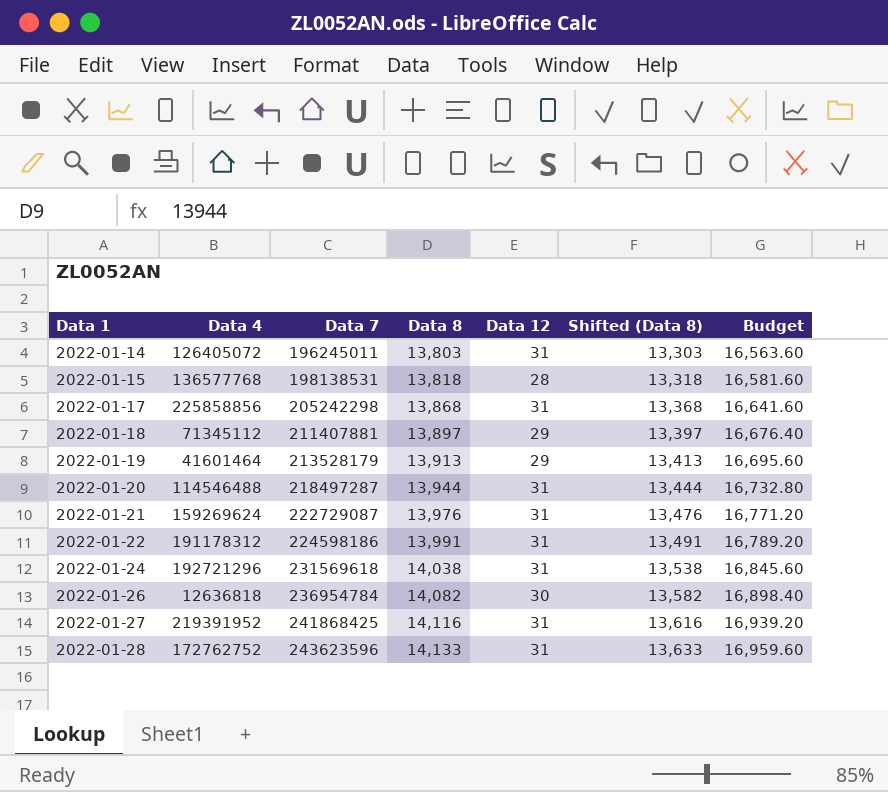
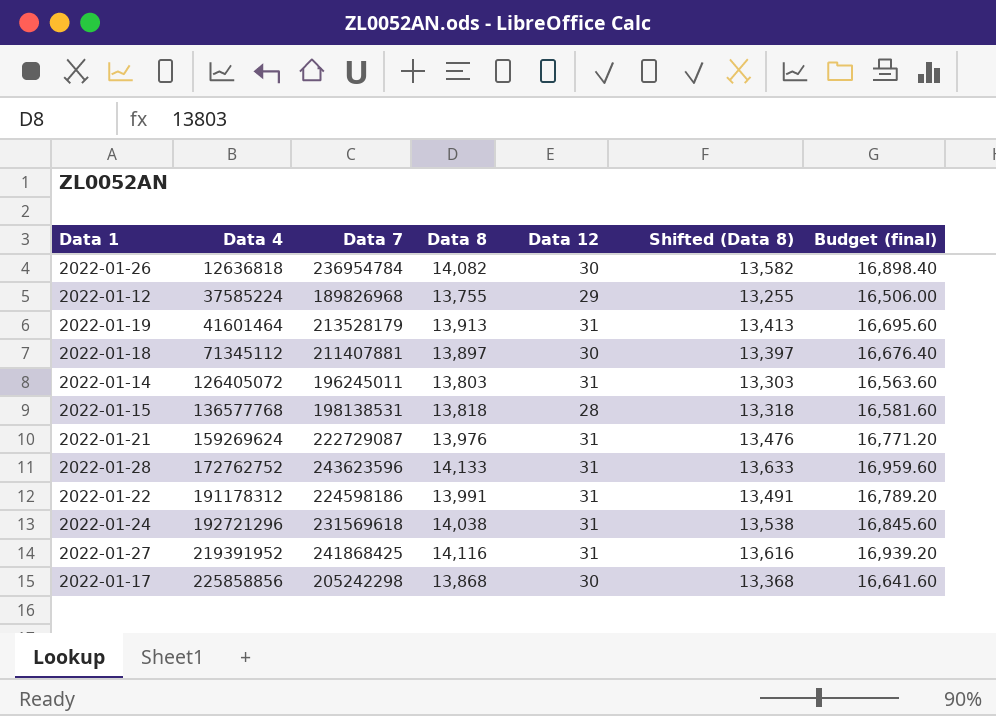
row order: Data 1 ascending -> Data 4 ascending
column name: Budget -> Budget (final)
row 2022-01-20: 114546488 | 218497287 | 13,944 | 31 | 13,444 | 16,732.80 -> none
row 2022-01-12: none -> 37585224 | 189826968 | 13,755 | 29 | 13,255 | 16,506.00
2022-01-19 | Data 12: 29 -> 31
2022-01-18 | Data 12: 29 -> 30
2022-01-17 | Data 12: 31 -> 30

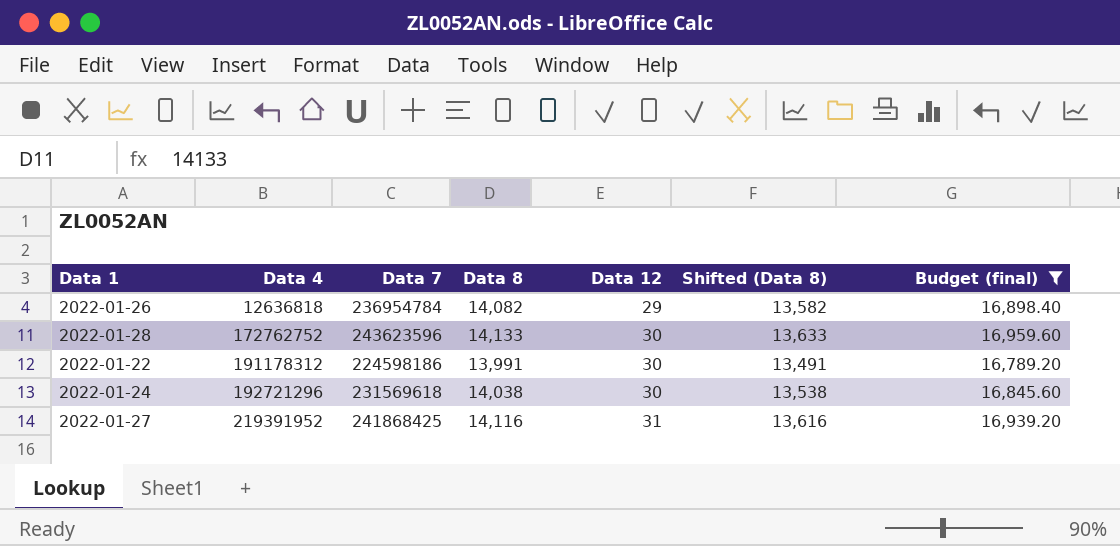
filter: none -> Budget (final) >= 16,789.20
2022-01-26 | Data 12: 30 -> 29
2022-01-28 | Data 12: 31 -> 30
2022-01-22 | Data 12: 31 -> 30
2022-01-24 | Data 12: 31 -> 30

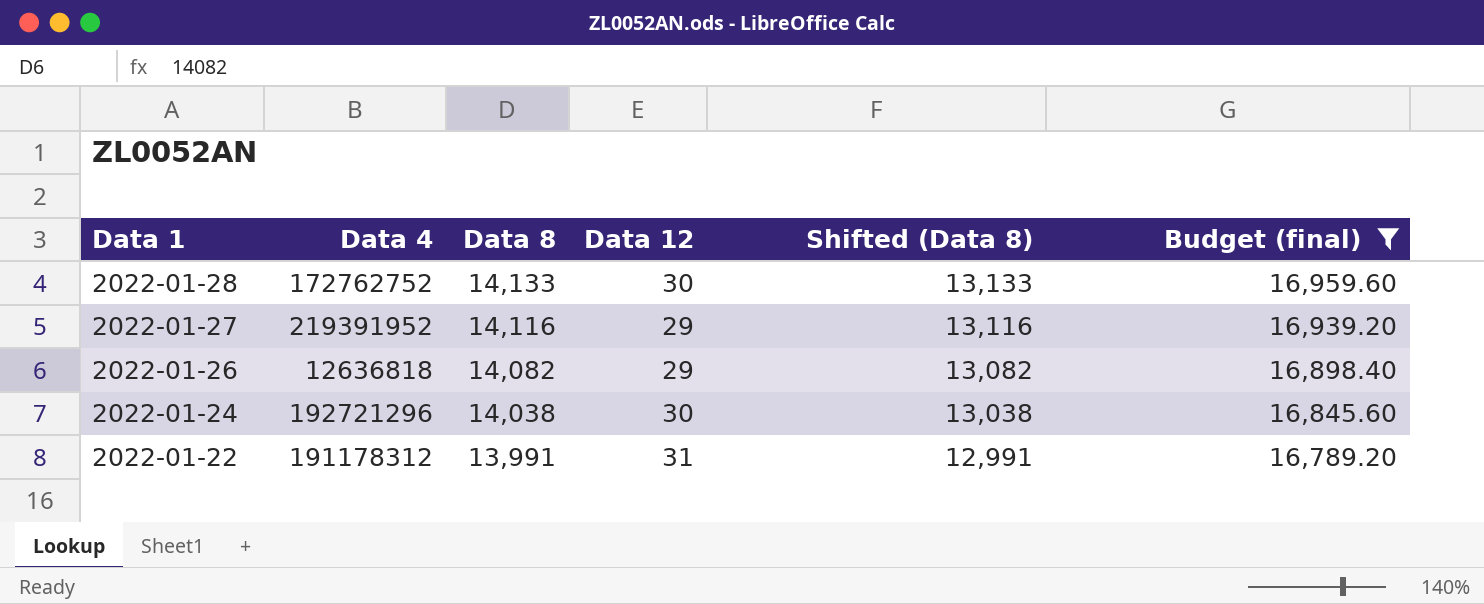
row order: Data 4 ascending -> Data 1 descending
column Data 7 | position: 3 -> none
column Shifted (Data 8) | formula: [Data 8] - 500 -> [Data 8] - 1000
2022-01-27 | Data 12: 31 -> 29
2022-01-22 | Data 12: 30 -> 31

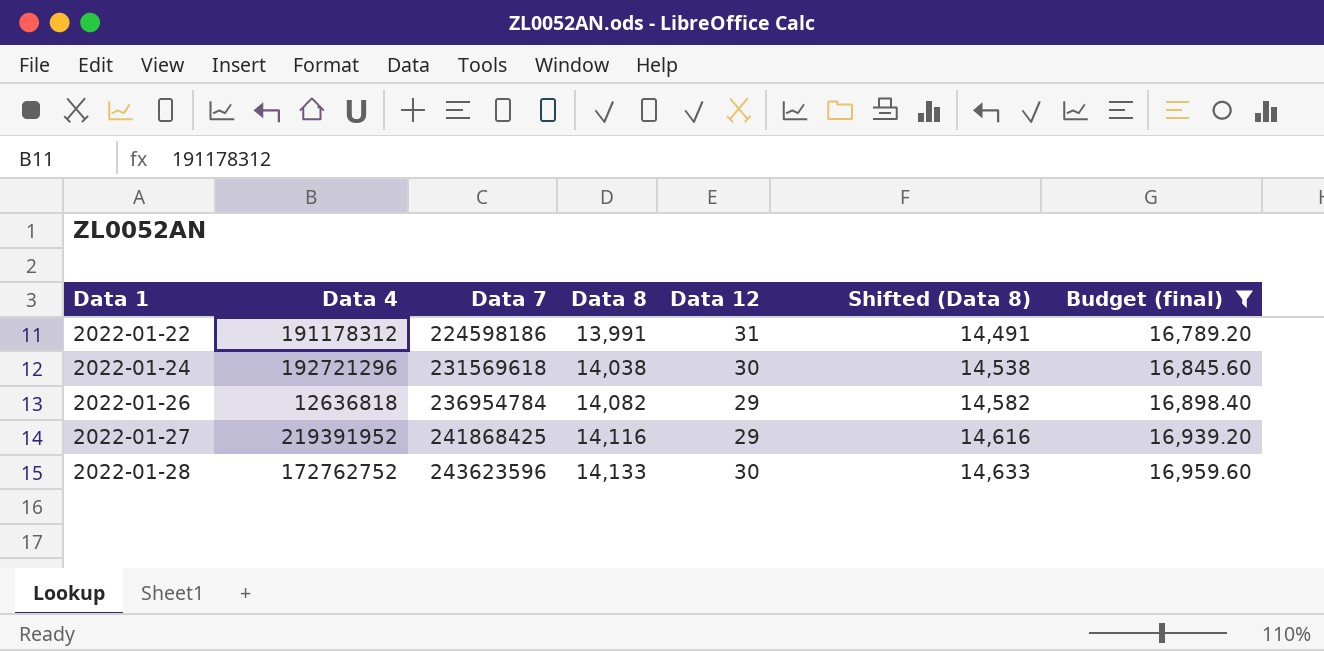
row order: Data 1 descending -> Data 1 ascending
column Data 7 | position: none -> 3
column Shifted (Data 8) | formula: [Data 8] - 1000 -> [Data 8] + 500

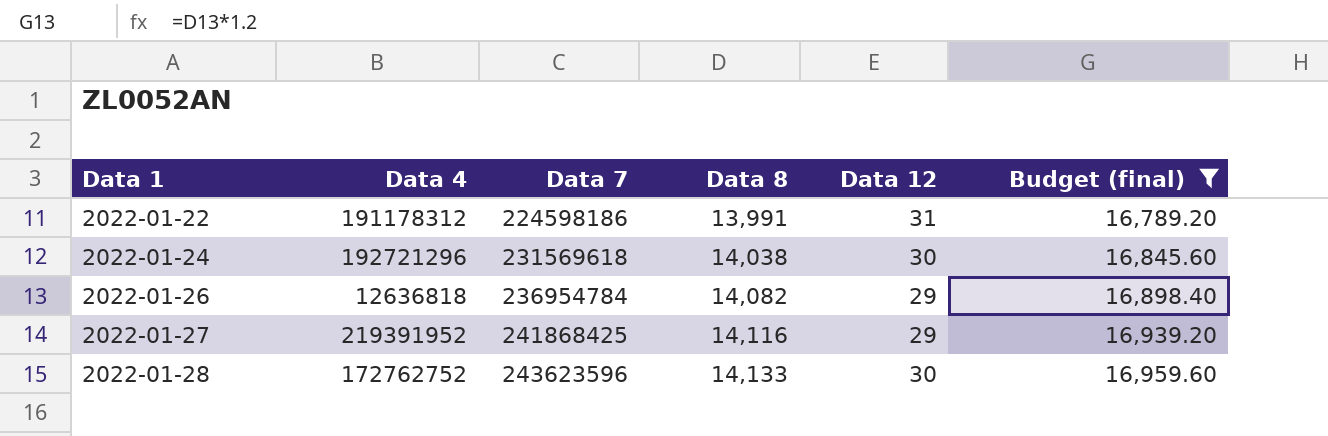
column Shifted (Data 8) | formula: [Data 8] + 500 -> none

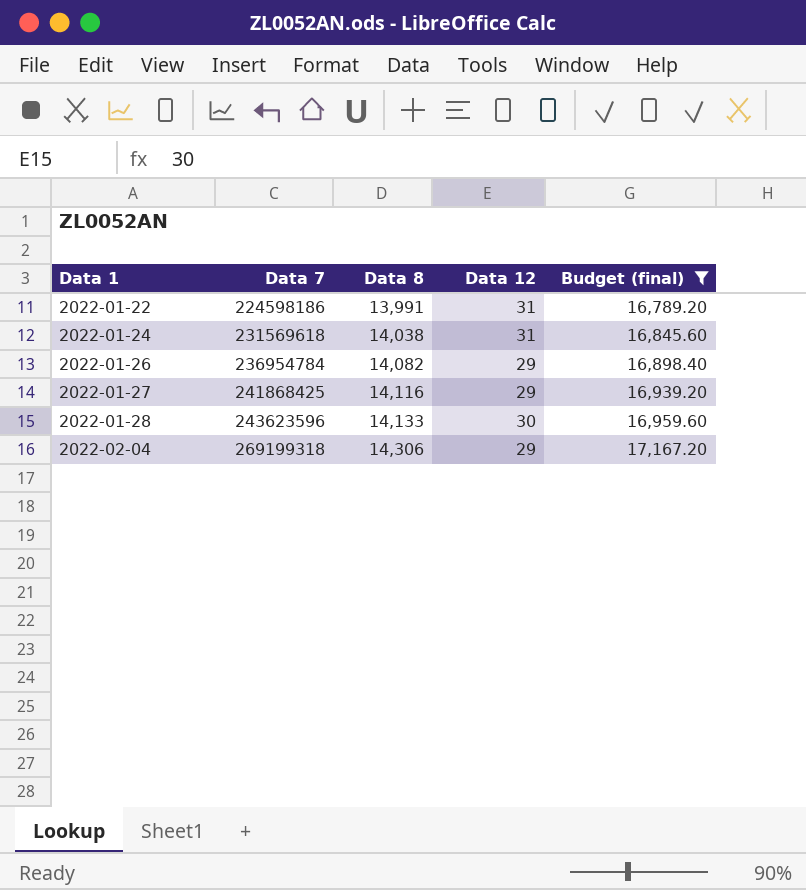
column Data 4 | position: 2 -> none
2022-01-24 | Data 12: 30 -> 31
row 2022-02-04: none -> 269199318 | 14,306 | 29 | 17,167.20

